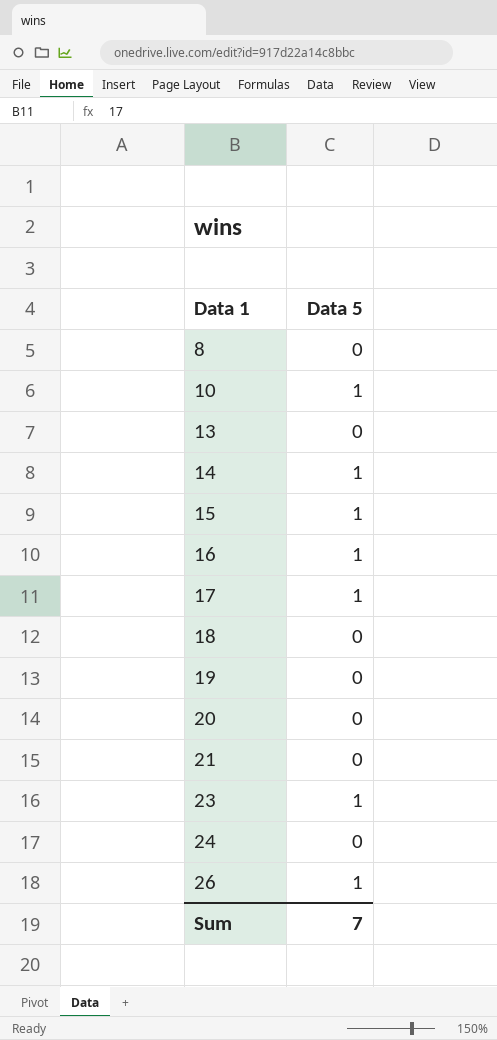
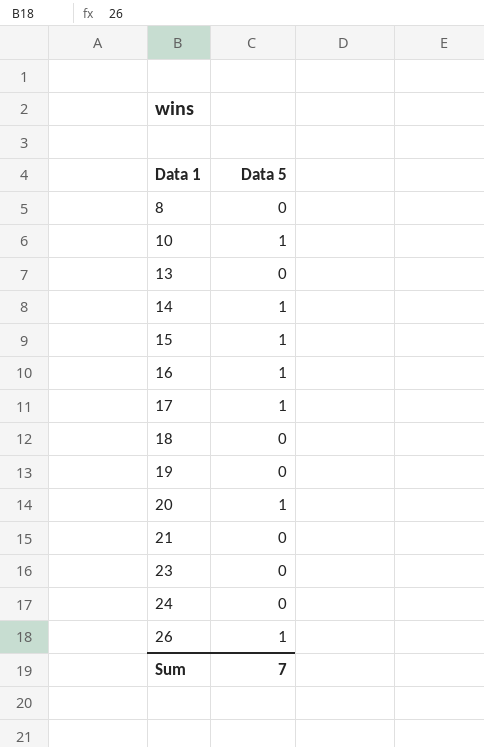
20 | Data 5: 0 -> 1
23 | Data 5: 1 -> 0

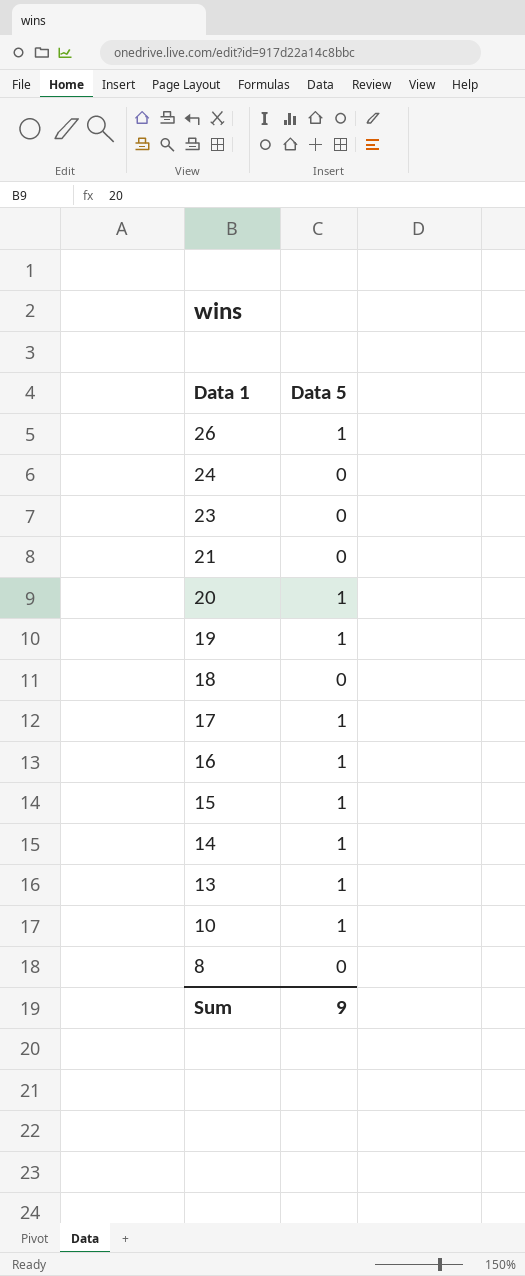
row order: Data 1 ascending -> Data 1 descending
19 | Data 5: 0 -> 1
13 | Data 5: 0 -> 1
Sum | Data 5: 7 -> 9

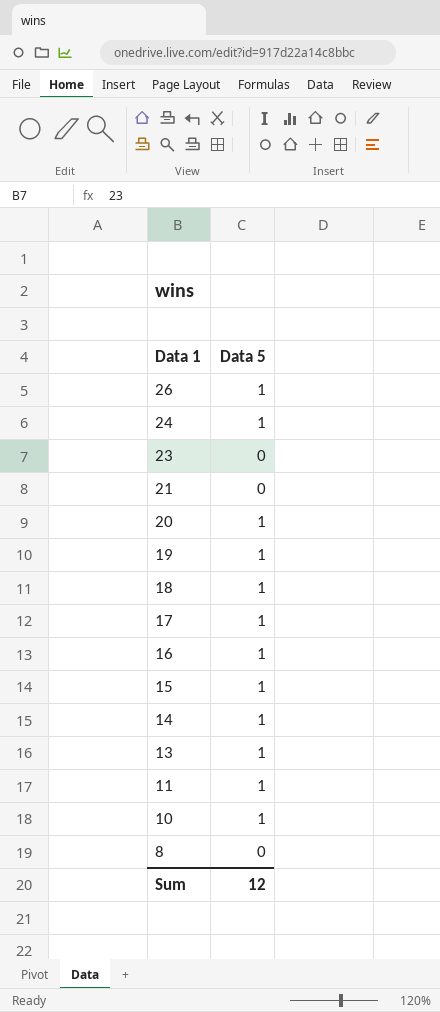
24 | Data 5: 0 -> 1
18 | Data 5: 0 -> 1
row 11: none -> 1
Sum | Data 5: 9 -> 12

